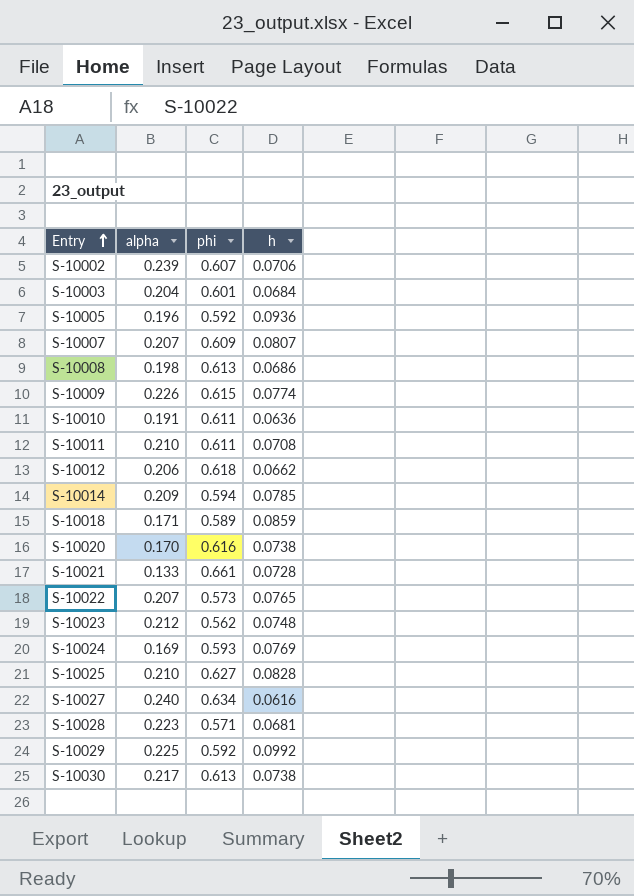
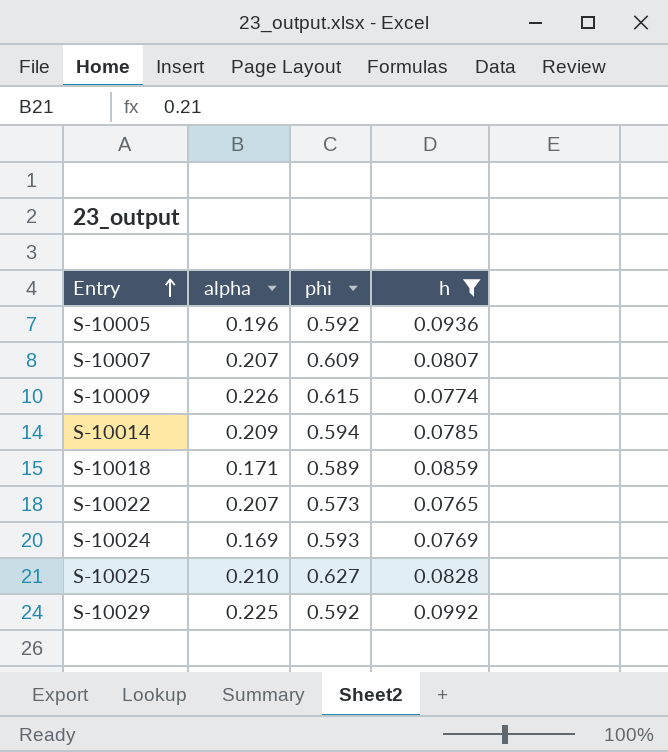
filter: none -> h >= 0.0765

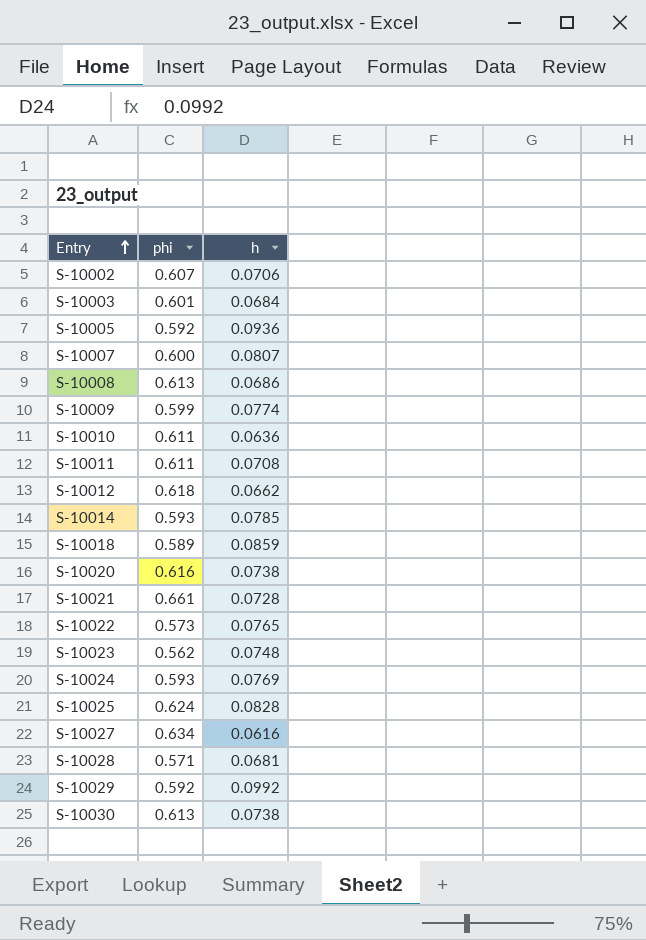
filter: h >= 0.0765 -> none
column alpha | position: 2 -> none
S-10007 | phi: 0.609 -> 0.600
S-10009 | phi: 0.615 -> 0.599
S-10014 | phi: 0.594 -> 0.593
S-10025 | phi: 0.627 -> 0.624

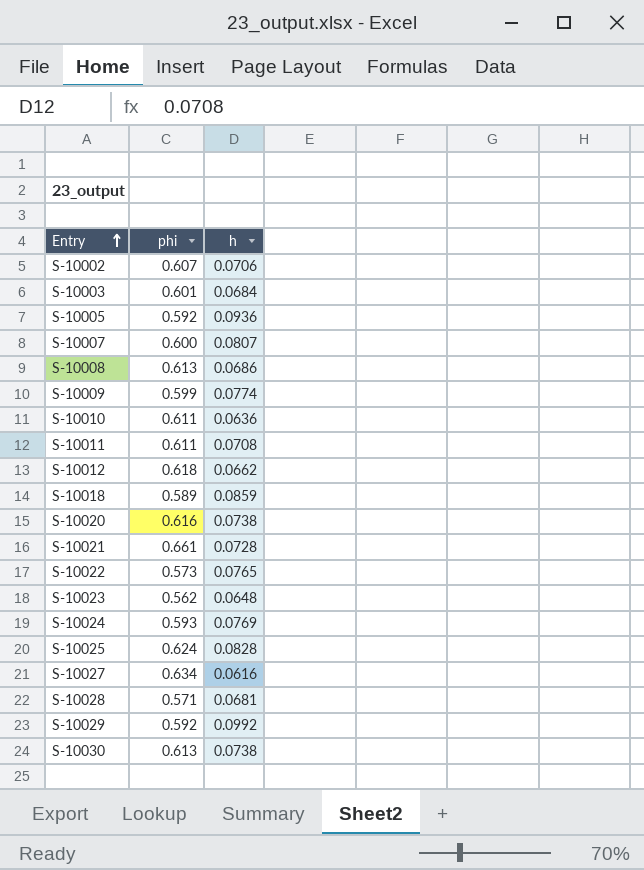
row S-10014: 0.593 | 0.0785 -> none
S-10023 | h: 0.0748 -> 0.0648

